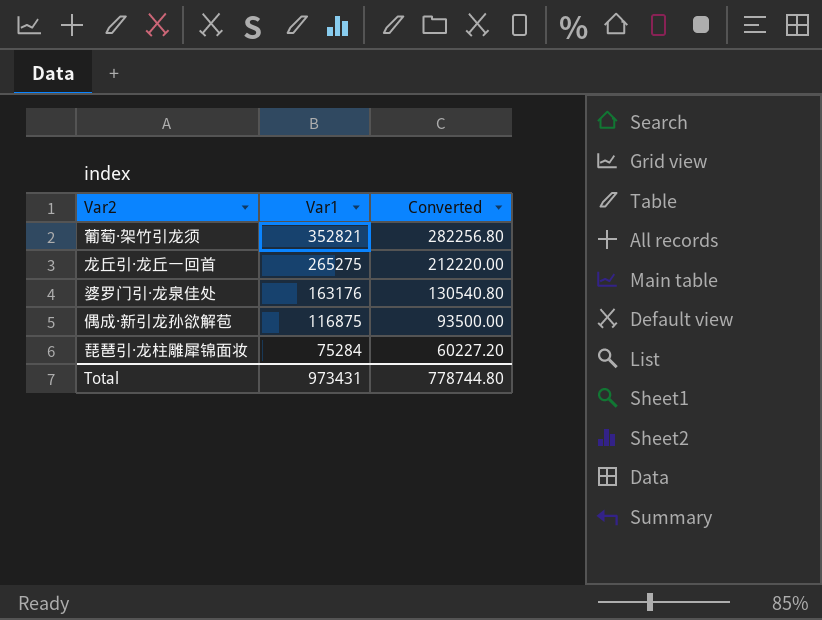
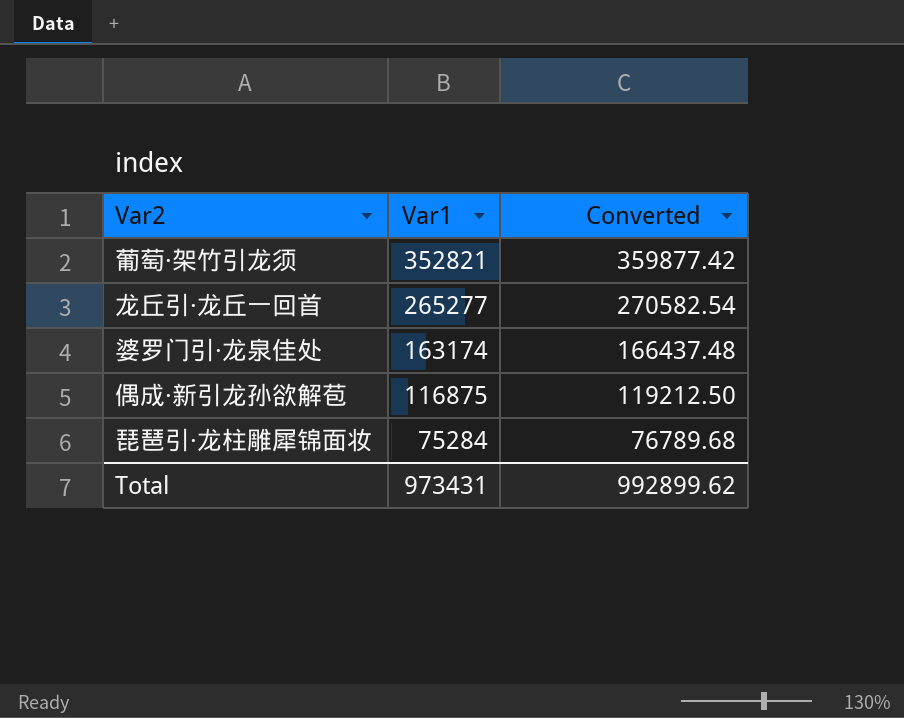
column Converted | formula: [Var1] * 0.8 -> [Var1] * 1.02
龙丘引·龙丘一回首 | Var1: 265275 -> 265277
婆罗门引·龙泉佳处 | Var1: 163176 -> 163174
Total | Converted: 778744.80 -> 992899.62

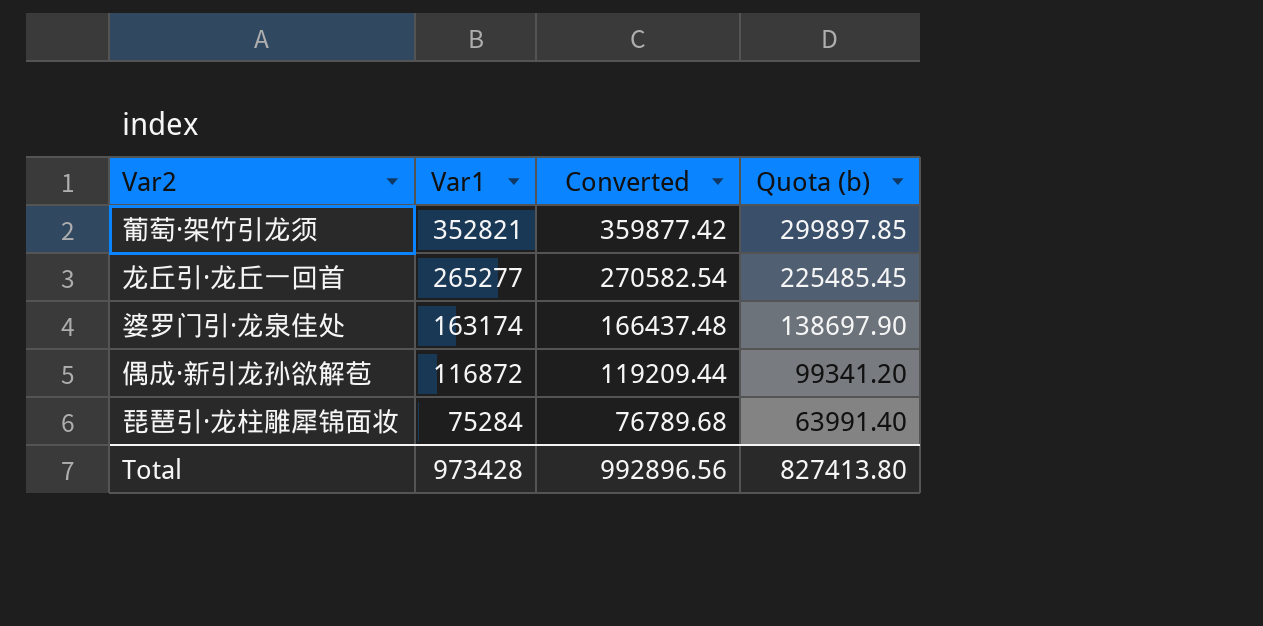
column Quota (b) | formula: none -> [Var1] * 0.85
偶成·新引龙孙欲解苞 | Var1: 116875 -> 116872
偶成·新引龙孙欲解苞 | Converted: 119212.50 -> 119209.44
Total | Var1: 973431 -> 973428
Total | Converted: 992899.62 -> 992896.56

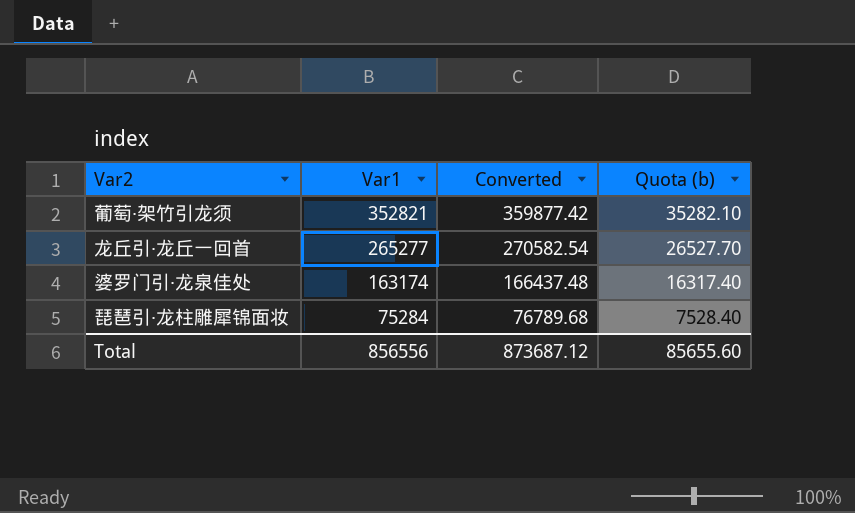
column Quota (b) | formula: [Var1] * 0.85 -> [Var1] * 0.1
row 偶成·新引龙孙欲解苞: 116872 | 119209.44 | 99341.20 -> none
Total | Var1: 973428 -> 856556
Total | Converted: 992896.56 -> 873687.12
Total | Quota (b): 827413.80 -> 85655.60

